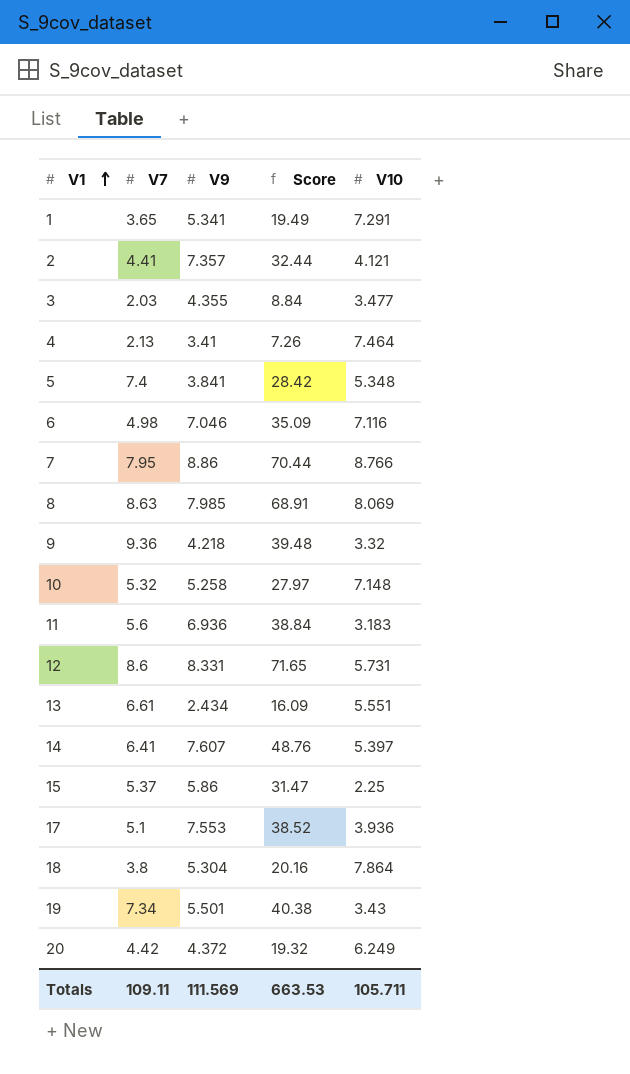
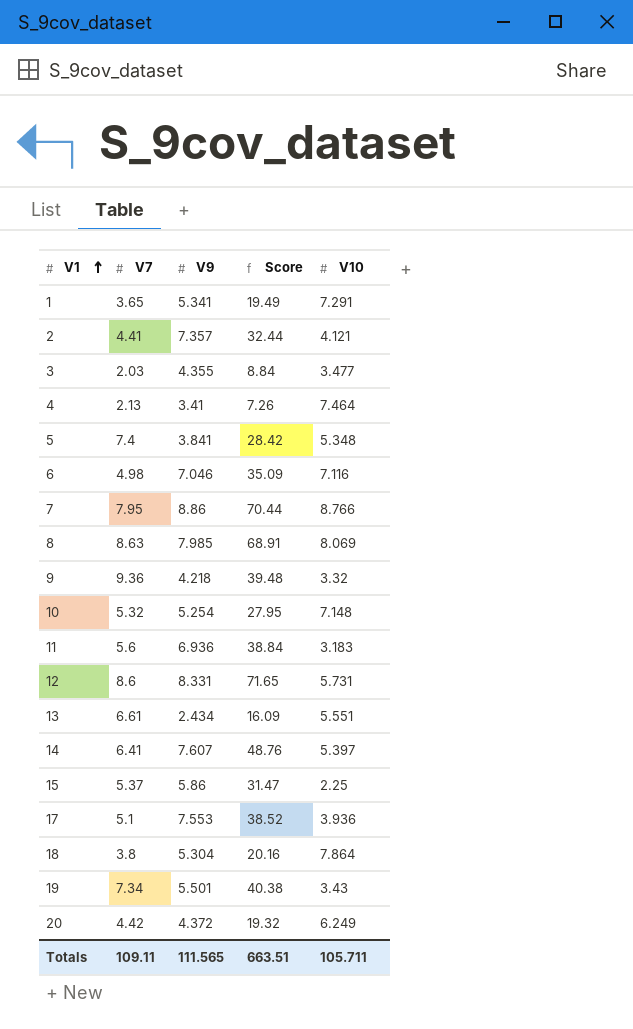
10 | V9: 5.258 -> 5.254
10 | Score: 27.97 -> 27.95
Totals | V9: 111.569 -> 111.565
Totals | Score: 663.53 -> 663.51

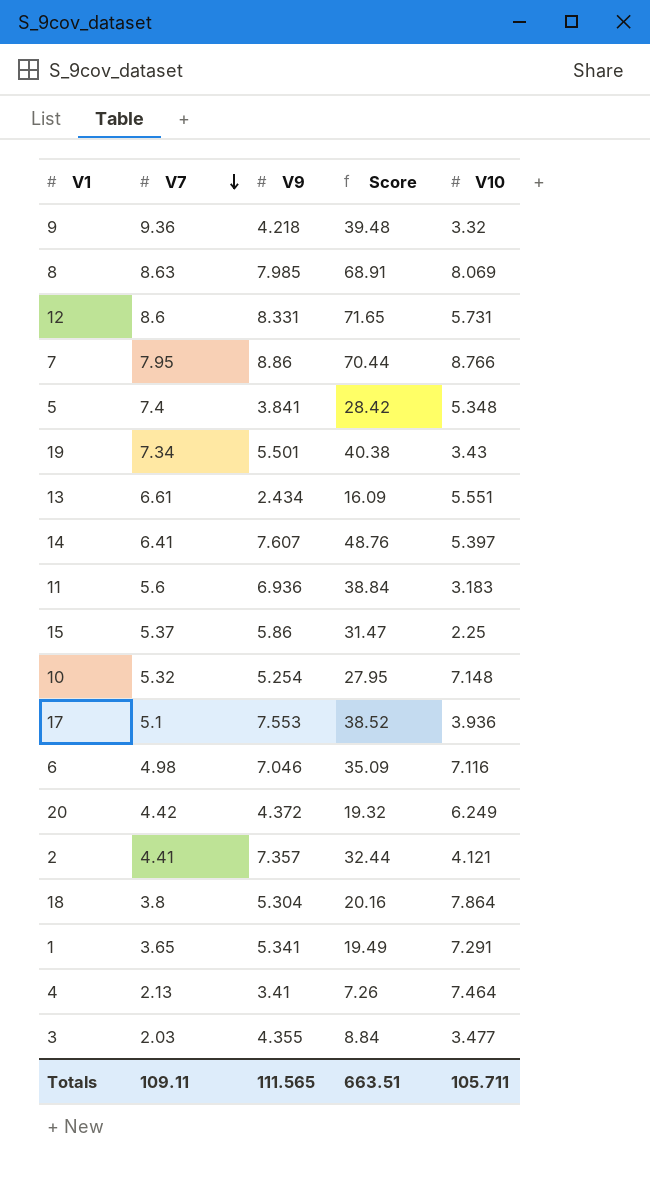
row order: V1 ascending -> V7 descending

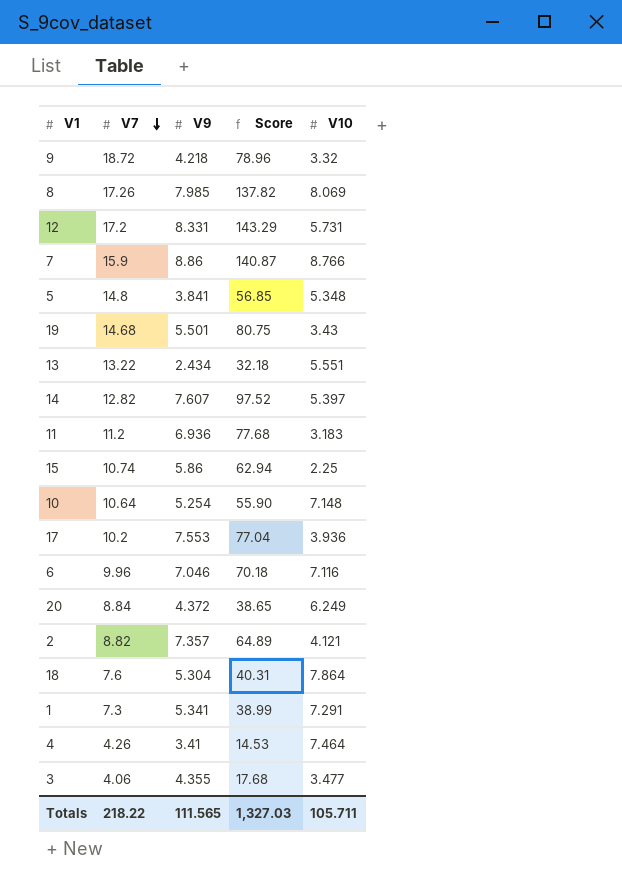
9 | V7: 9.36 -> 18.72
9 | Score: 39.48 -> 78.96
8 | V7: 8.63 -> 17.26
8 | Score: 68.91 -> 137.82
12 | V7: 8.6 -> 17.2
12 | Score: 71.65 -> 143.29
7 | V7: 7.95 -> 15.9
7 | Score: 70.44 -> 140.87
5 | V7: 7.4 -> 14.8
5 | Score: 28.42 -> 56.85
19 | V7: 7.34 -> 14.68
19 | Score: 40.38 -> 80.75
13 | V7: 6.61 -> 13.22
13 | Score: 16.09 -> 32.18
14 | V7: 6.41 -> 12.82
14 | Score: 48.76 -> 97.52
11 | V7: 5.6 -> 11.2
11 | Score: 38.84 -> 77.68
15 | V7: 5.37 -> 10.74
15 | Score: 31.47 -> 62.94
10 | V7: 5.32 -> 10.64
10 | Score: 27.95 -> 55.90
17 | V7: 5.1 -> 10.2
17 | Score: 38.52 -> 77.04
6 | V7: 4.98 -> 9.96
6 | Score: 35.09 -> 70.18
20 | V7: 4.42 -> 8.84
20 | Score: 19.32 -> 38.65
2 | V7: 4.41 -> 8.82
2 | Score: 32.44 -> 64.89
18 | V7: 3.8 -> 7.6
18 | Score: 20.16 -> 40.31
1 | V7: 3.65 -> 7.3
1 | Score: 19.49 -> 38.99
4 | V7: 2.13 -> 4.26
4 | Score: 7.26 -> 14.53
3 | V7: 2.03 -> 4.06
3 | Score: 8.84 -> 17.68
Totals | V7: 109.11 -> 218.22
Totals | Score: 663.51 -> 1,327.03

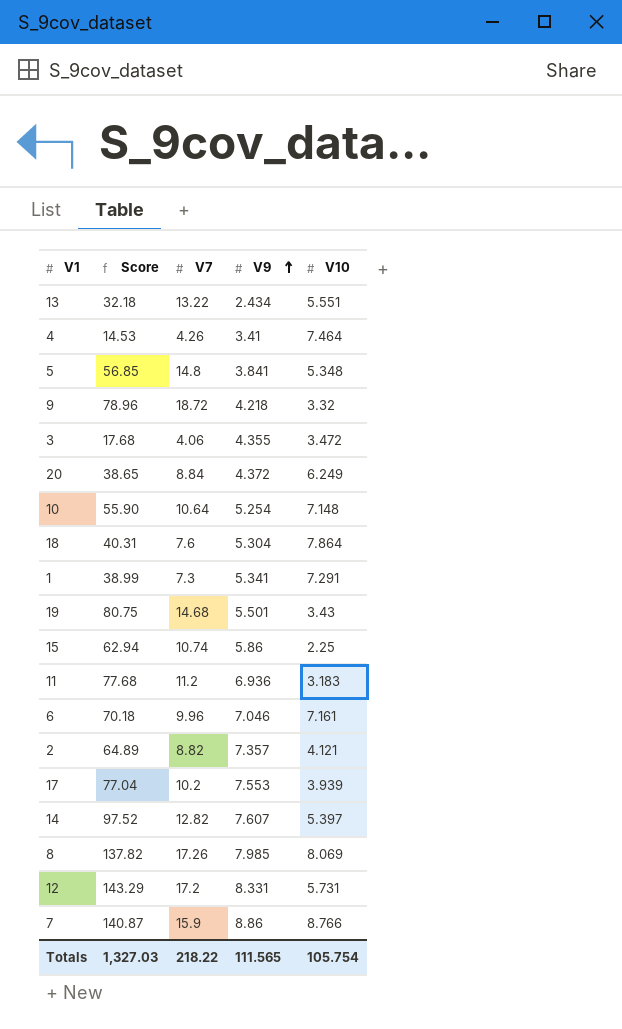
row order: V7 descending -> V9 ascending
column Score | position: 4 -> 2
3 | V10: 3.477 -> 3.472
6 | V10: 7.116 -> 7.161
17 | V10: 3.936 -> 3.939
Totals | V10: 105.711 -> 105.754

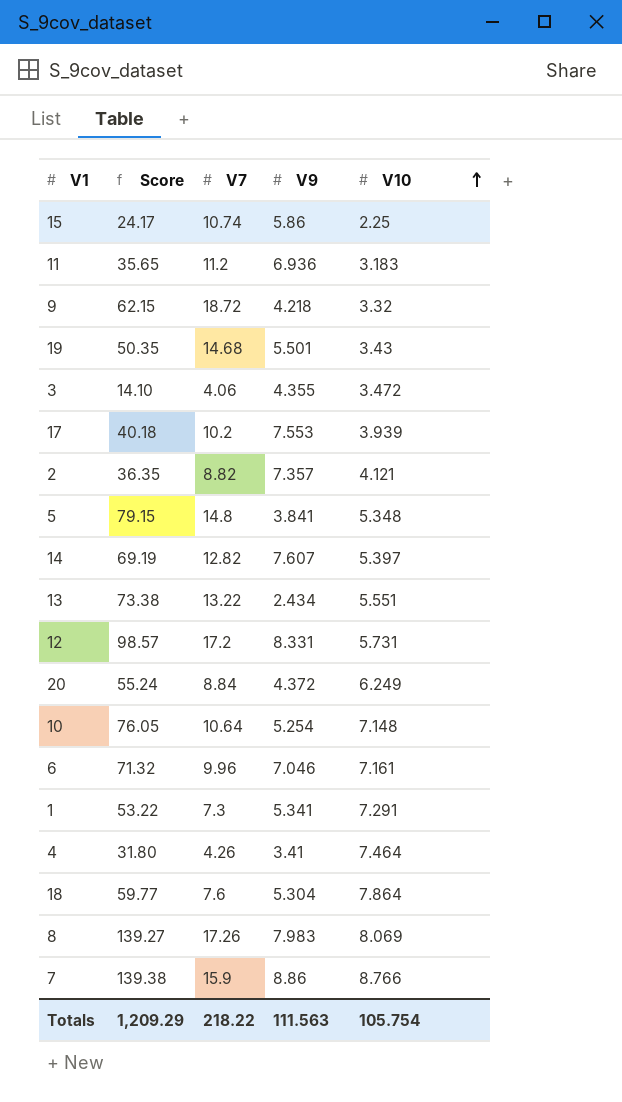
row order: V9 ascending -> V10 ascending
column Score | formula: [V7] * [V9] -> [V7] * [V10]
8 | V9: 7.985 -> 7.983
Totals | Score: 1,327.03 -> 1,209.29
Totals | V9: 111.565 -> 111.563

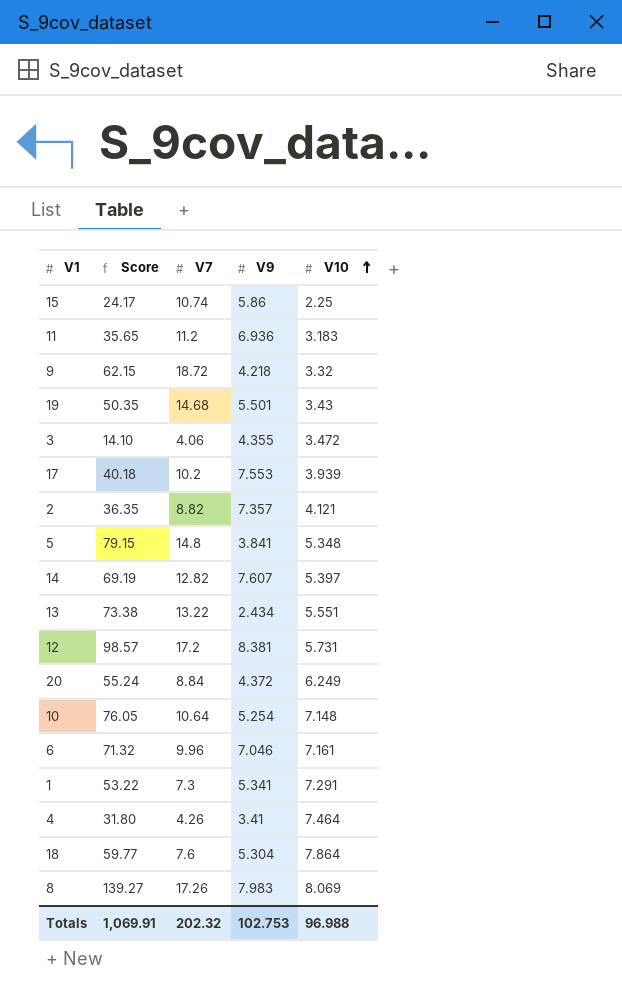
row 7: 139.38 | 15.9 | 8.86 | 8.766 -> none
12 | V9: 8.331 -> 8.381
Totals | Score: 1,209.29 -> 1,069.91
Totals | V7: 218.22 -> 202.32
Totals | V9: 111.563 -> 102.753
Totals | V10: 105.754 -> 96.988

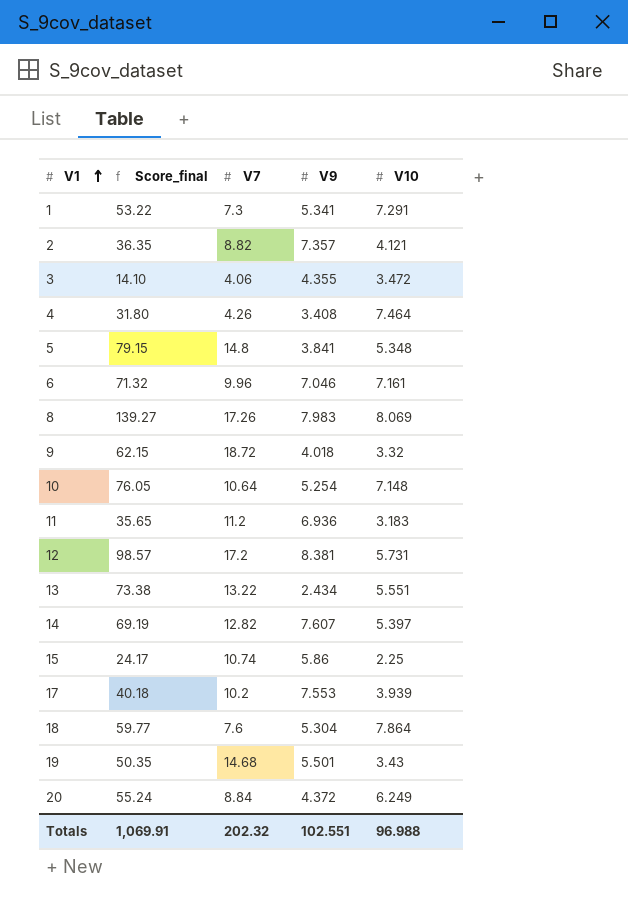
row order: V10 ascending -> V1 ascending
column name: Score -> Score_final
4 | V9: 3.41 -> 3.408
9 | V9: 4.218 -> 4.018
Totals | V9: 102.753 -> 102.551

